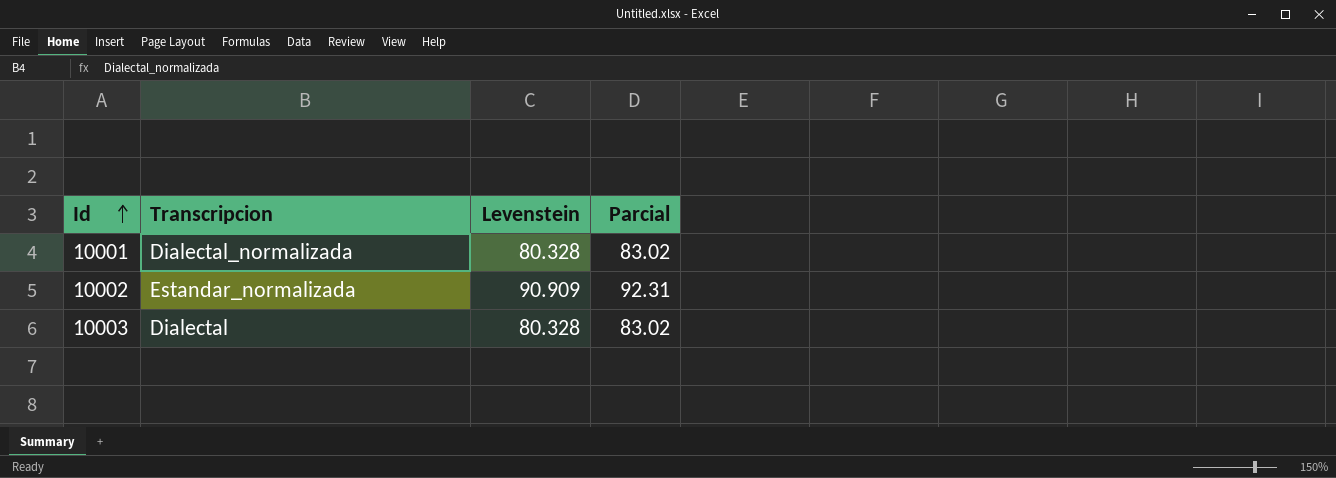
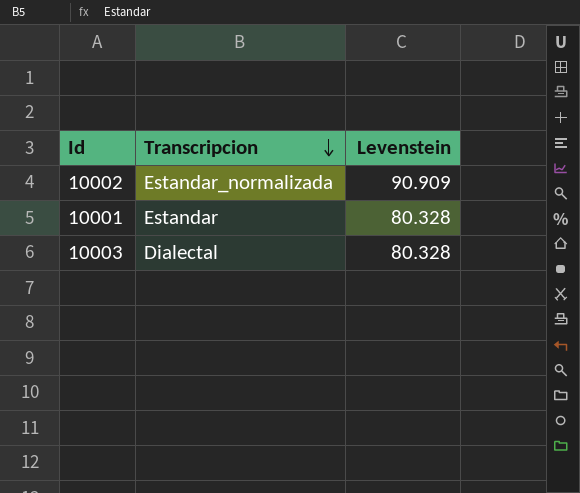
row order: Id ascending -> Transcripcion descending
column Parcial | position: 4 -> none
10001 | Transcripcion: Dialectal_normalizada -> Estandar

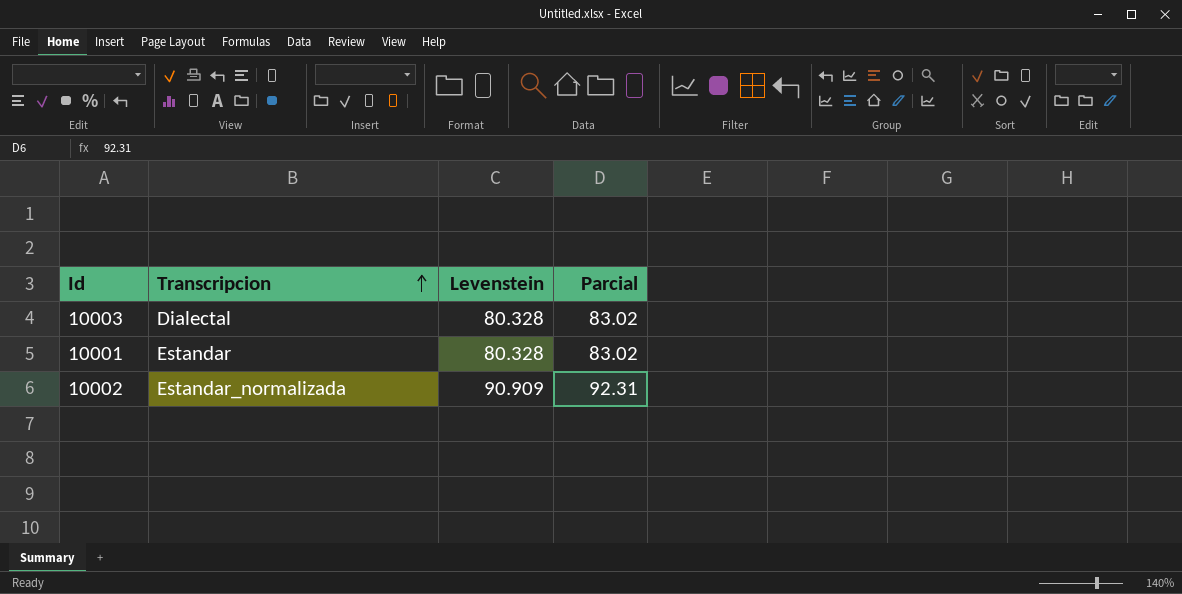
row order: Transcripcion descending -> Transcripcion ascending
column Parcial | position: none -> 4

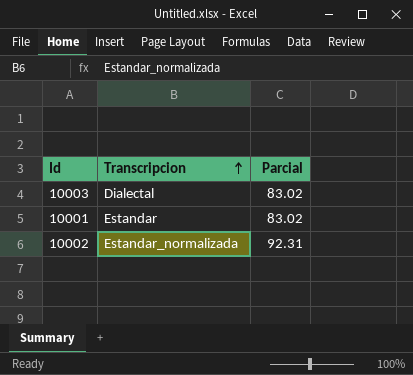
column Levenstein | position: 3 -> none

